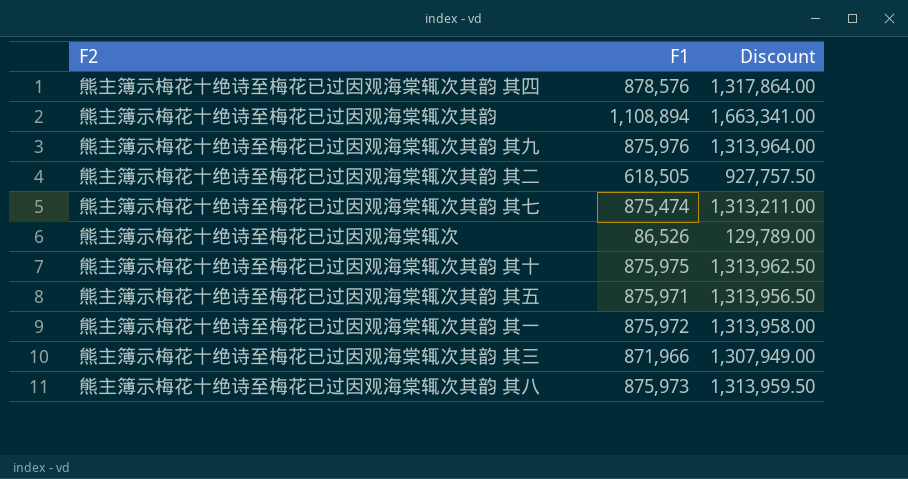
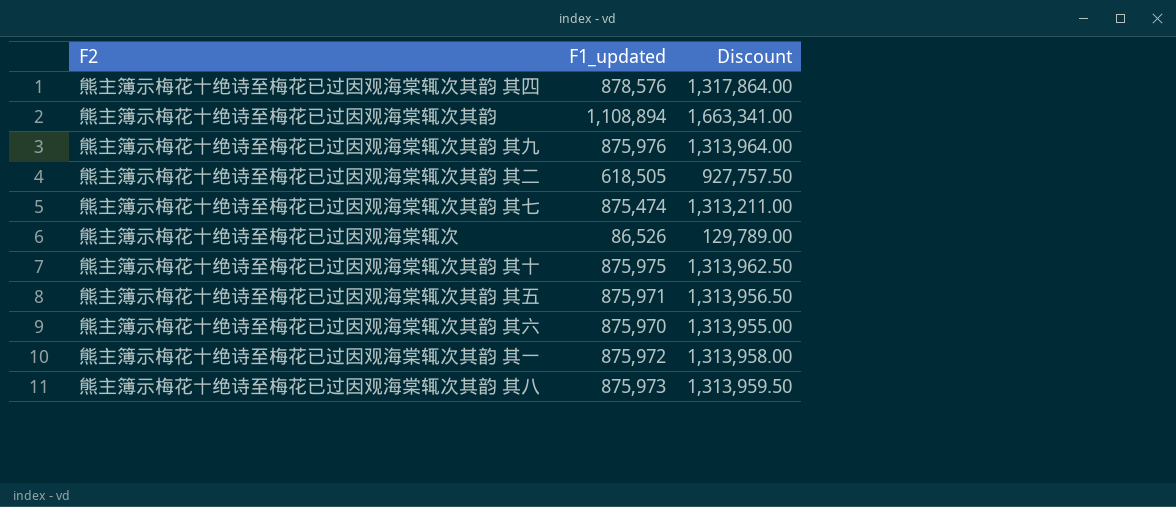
column name: F1 -> F1_updated
row 熊主簿示梅花十绝诗至梅花已过因观海棠辄次其韵 其三: 871,966 | 1,307,949.00 -> none
row 熊主簿示梅花十绝诗至梅花已过因观海棠辄次其韵 其六: none -> 875,970 | 1,313,955.00

